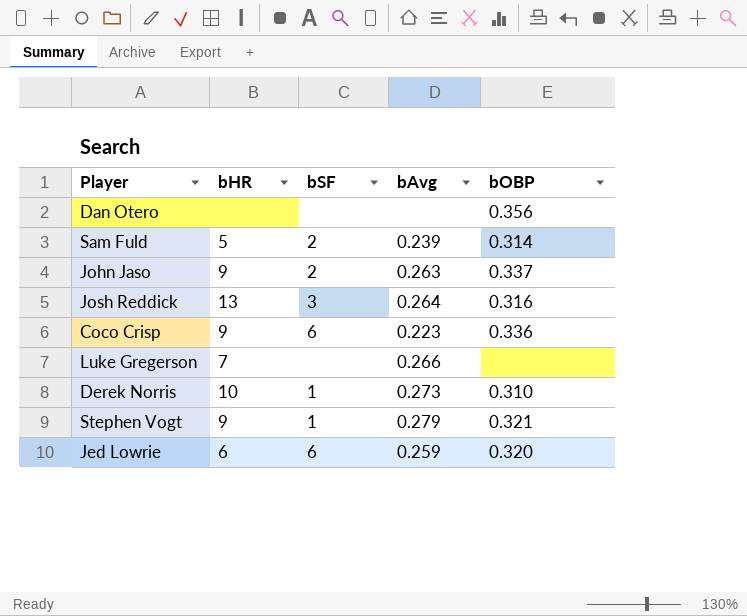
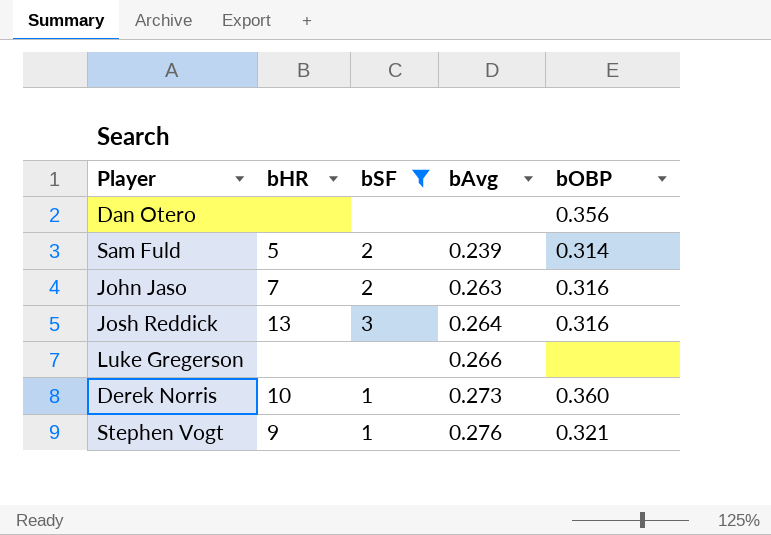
filter: none -> bSF != 6
John Jaso | bHR: 9 -> 7
John Jaso | bOBP: 0.337 -> 0.316
Luke Gregerson | bHR: 7 -> none
Derek Norris | bOBP: 0.310 -> 0.360
Stephen Vogt | bAvg: 0.279 -> 0.276

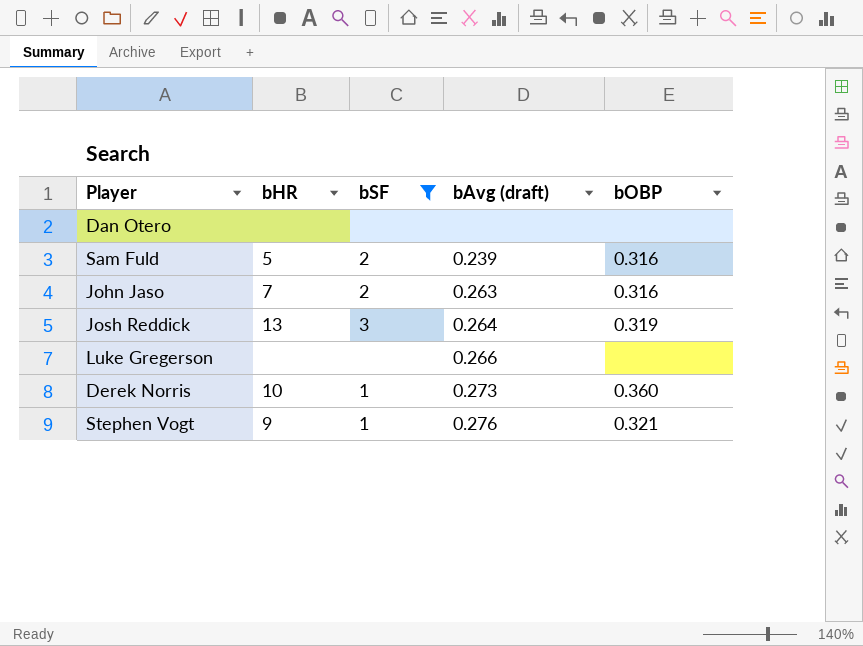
column name: bAvg -> bAvg (draft)
Dan Otero | bOBP: 0.356 -> none
Sam Fuld | bOBP: 0.314 -> 0.316
Josh Reddick | bOBP: 0.316 -> 0.319

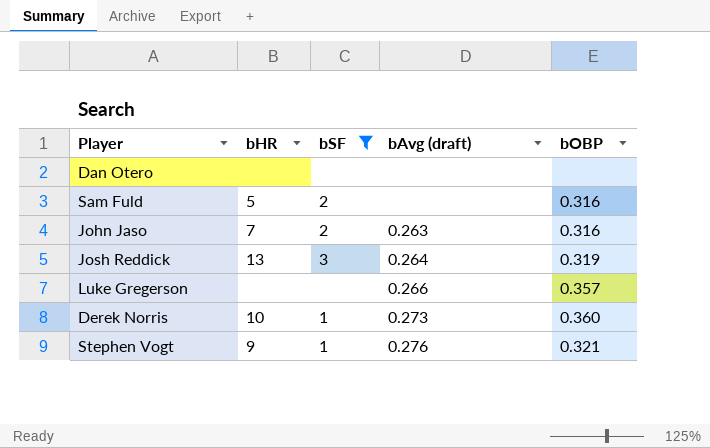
Sam Fuld | bAvg (draft): 0.239 -> none
Luke Gregerson | bOBP: none -> 0.357

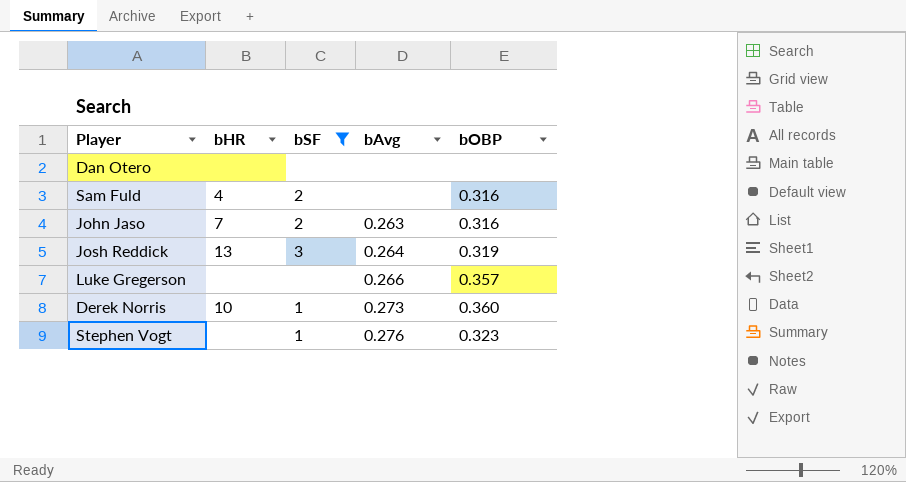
column name: bAvg (draft) -> bAvg
Sam Fuld | bHR: 5 -> 4
Stephen Vogt | bHR: 9 -> none
Stephen Vogt | bOBP: 0.321 -> 0.323

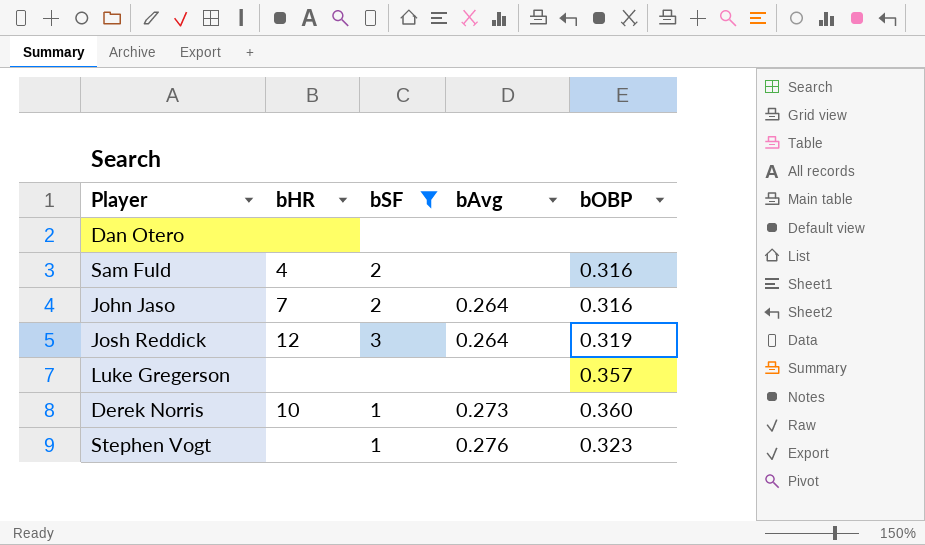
John Jaso | bAvg: 0.263 -> 0.264
Josh Reddick | bHR: 13 -> 12
Luke Gregerson | bAvg: 0.266 -> none

